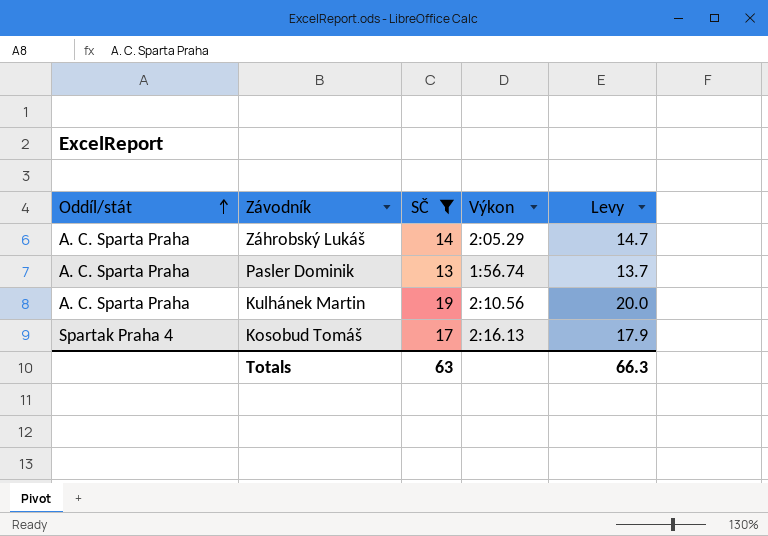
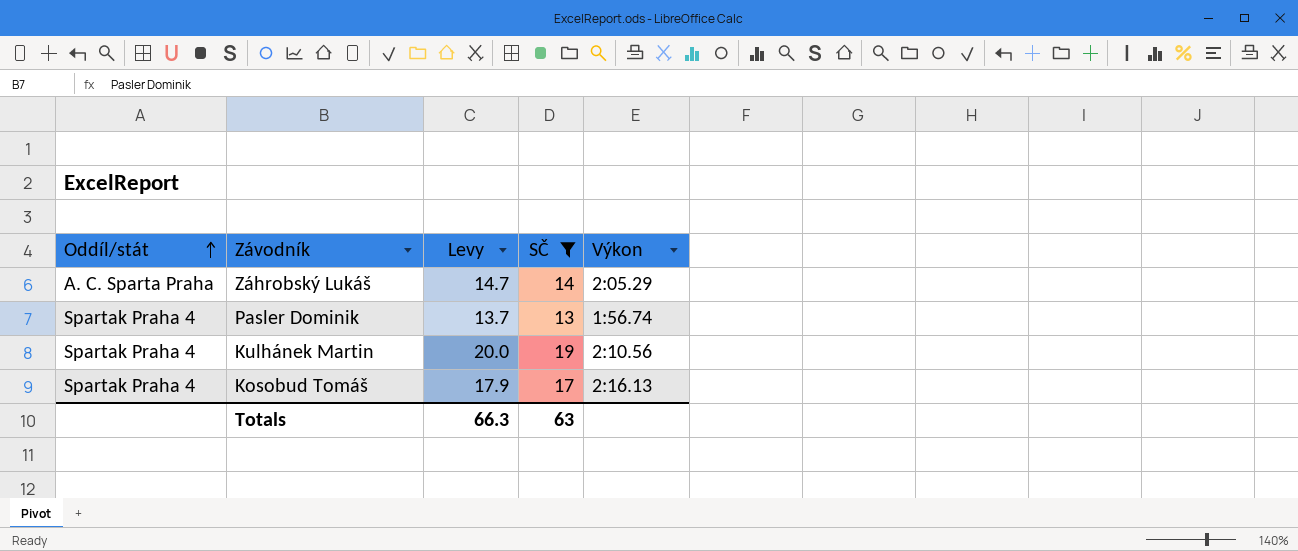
column Levy | position: 5 -> 3
Pasler Dominik | Oddíl/stát: A. C. Sparta Praha -> Spartak Praha 4
Kulhánek Martin | Oddíl/stát: A. C. Sparta Praha -> Spartak Praha 4

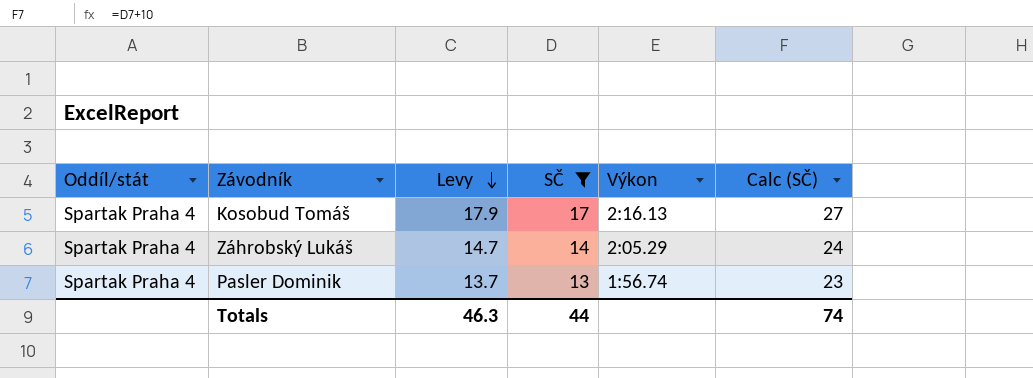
row order: Oddíl/stát ascending -> Levy descending
column Calc (SČ) | formula: none -> [SČ] + 10
row Kulhánek Martin: Spartak Praha 4 | 20.0 | 19 | 2:10.56 -> none
Záhrobský Lukáš | Oddíl/stát: A. C. Sparta Praha -> Spartak Praha 4
Totals | Levy: 66.3 -> 46.3
Totals | SČ: 63 -> 44

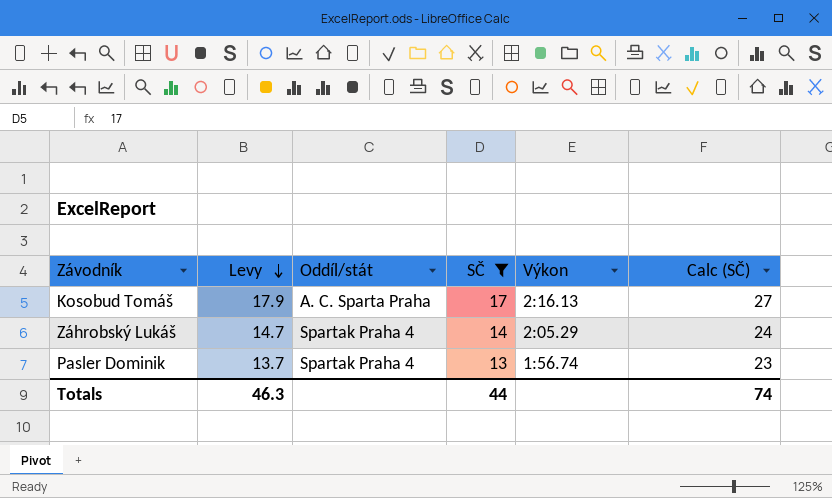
column Oddíl/stát | position: 1 -> 3
Kosobud Tomáš | Oddíl/stát: Spartak Praha 4 -> A. C. Sparta Praha

